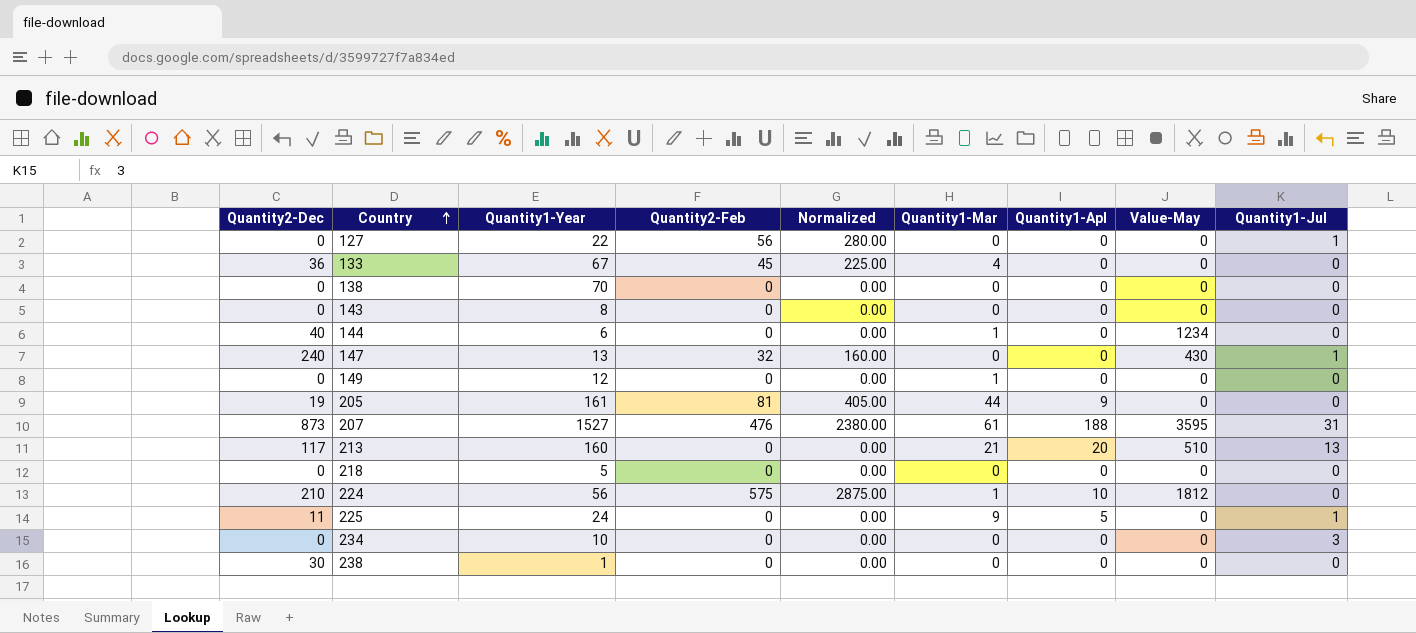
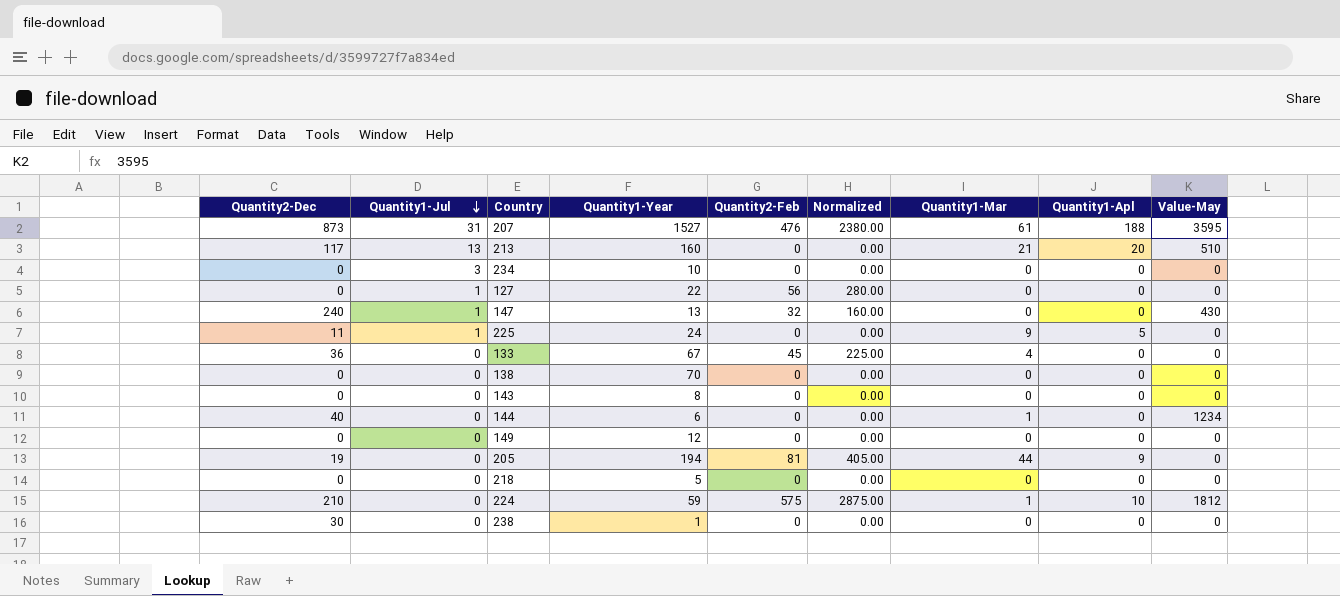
row order: Country ascending -> Quantity1-Jul descending
column Quantity1-Jul | position: 9 -> 2
149 | Quantity1-Mar: 1 -> 0
205 | Quantity1-Year: 161 -> 194
224 | Quantity1-Year: 56 -> 59

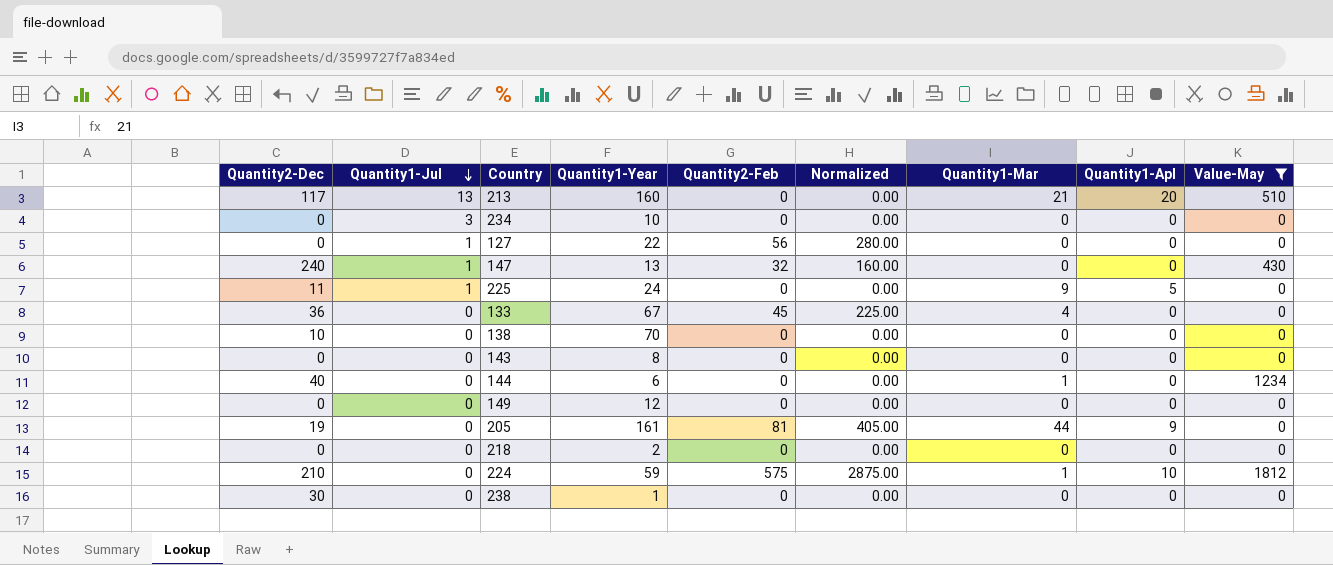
filter: none -> Value-May != 3595
138 | Quantity2-Dec: 0 -> 10
205 | Quantity1-Year: 194 -> 161
218 | Quantity1-Year: 5 -> 2

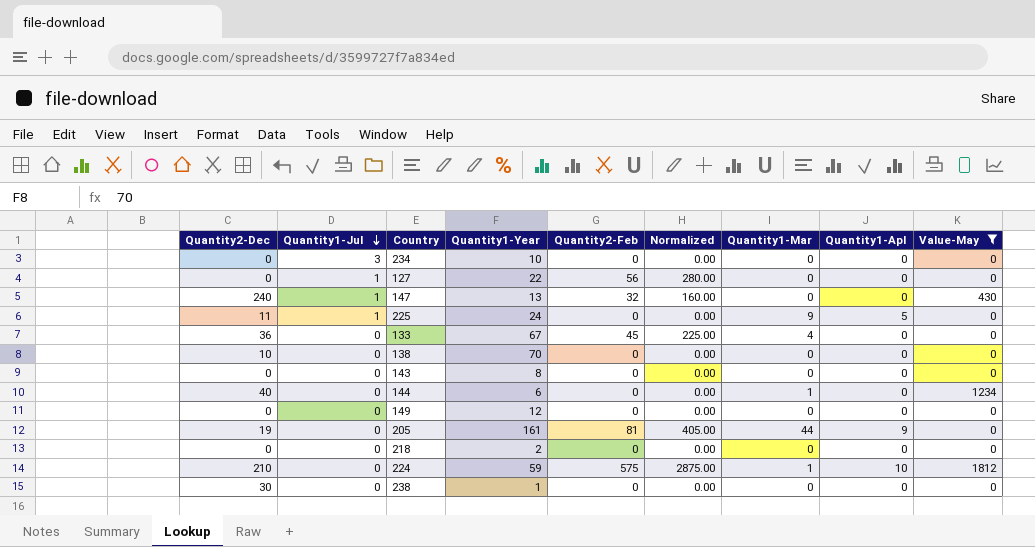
row 213: 117 | 13 | 160 | 0 | 0.00 | 21 | 20 | 510 -> none

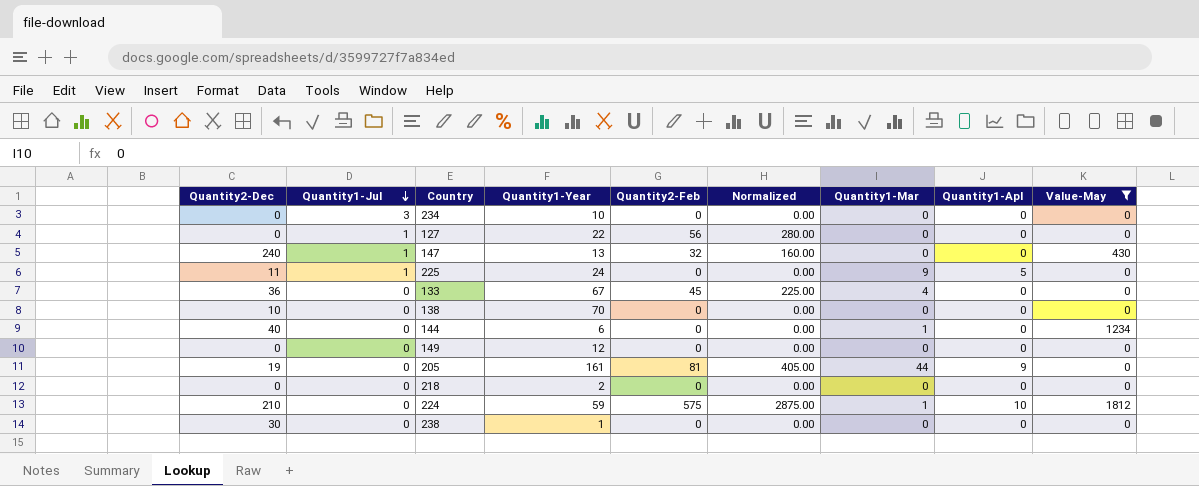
row 143: 0 | 0 | 8 | 0 | 0.00 | 0 | 0 | 0 -> none

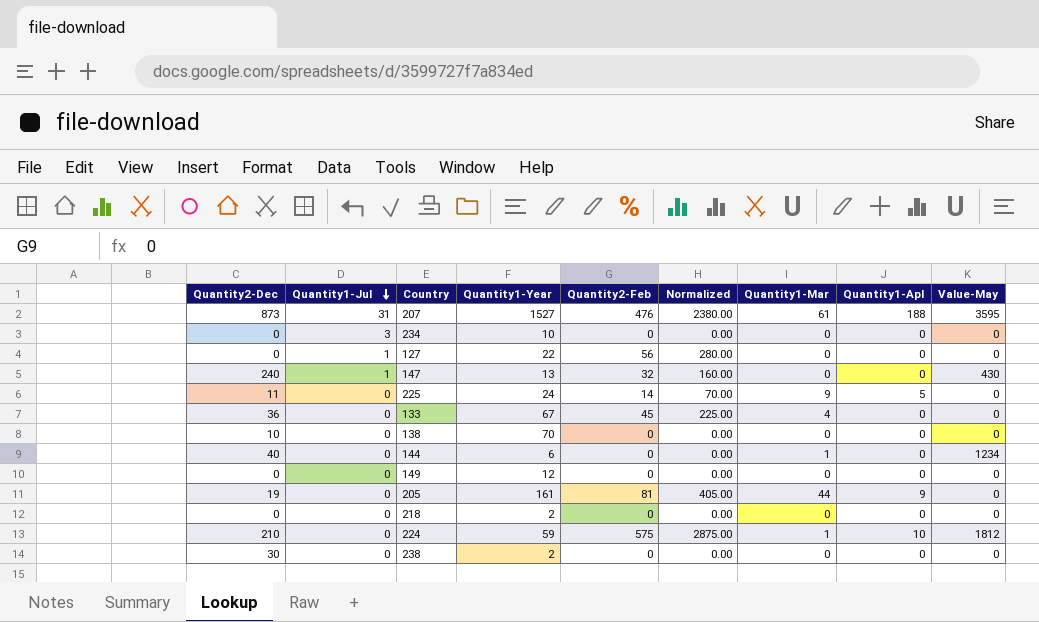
filter: Value-May != 3595 -> none
225 | Quantity1-Jul: 1 -> 0
225 | Quantity2-Feb: 0 -> 14
225 | Normalized: 0.00 -> 70.00
238 | Quantity1-Year: 1 -> 2

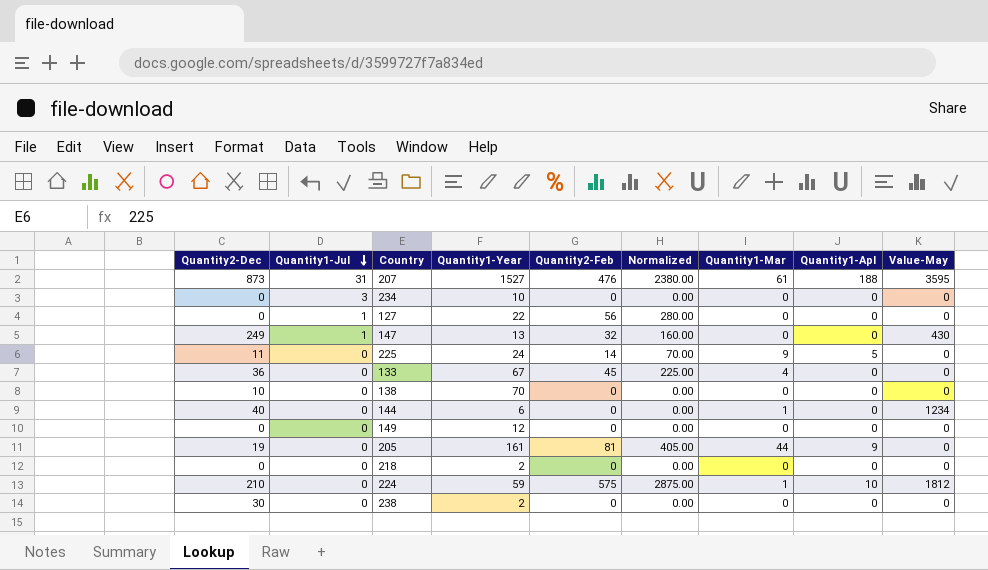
147 | Quantity2-Dec: 240 -> 249

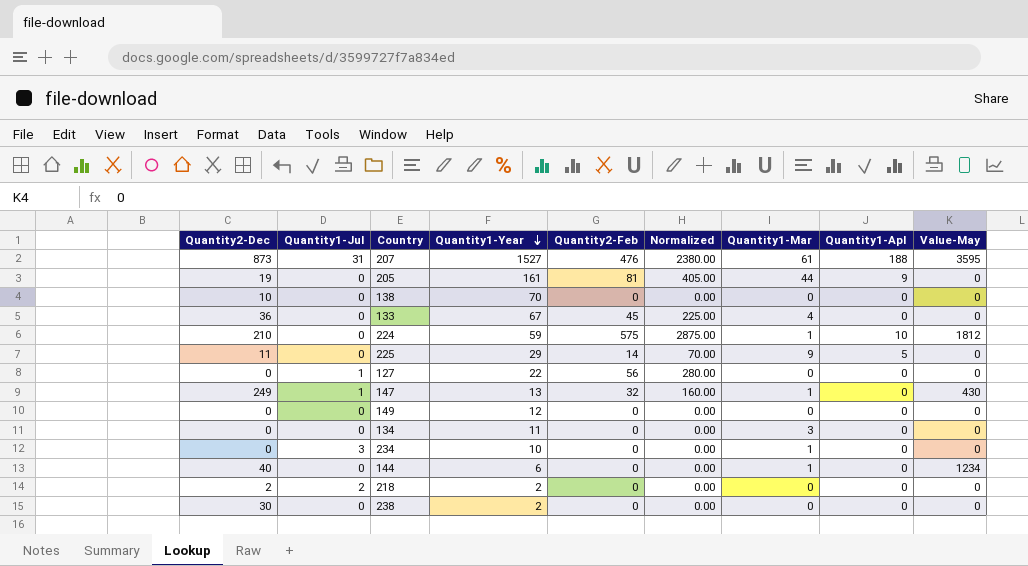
row order: Quantity1-Jul descending -> Quantity1-Year descending
225 | Quantity1-Year: 24 -> 29
147 | Quantity1-Mar: 0 -> 1
row 134: none -> 0 | 0 | 11 | 0 | 0.00 | 3 | 0 | 0
234 | Quantity1-Mar: 0 -> 1
218 | Quantity2-Dec: 0 -> 2
218 | Quantity1-Jul: 0 -> 2

